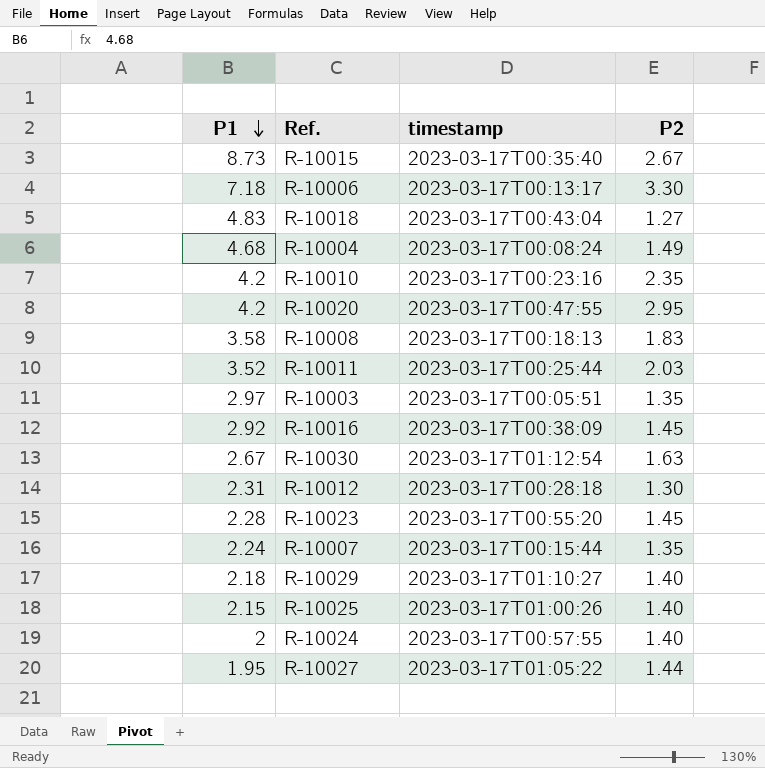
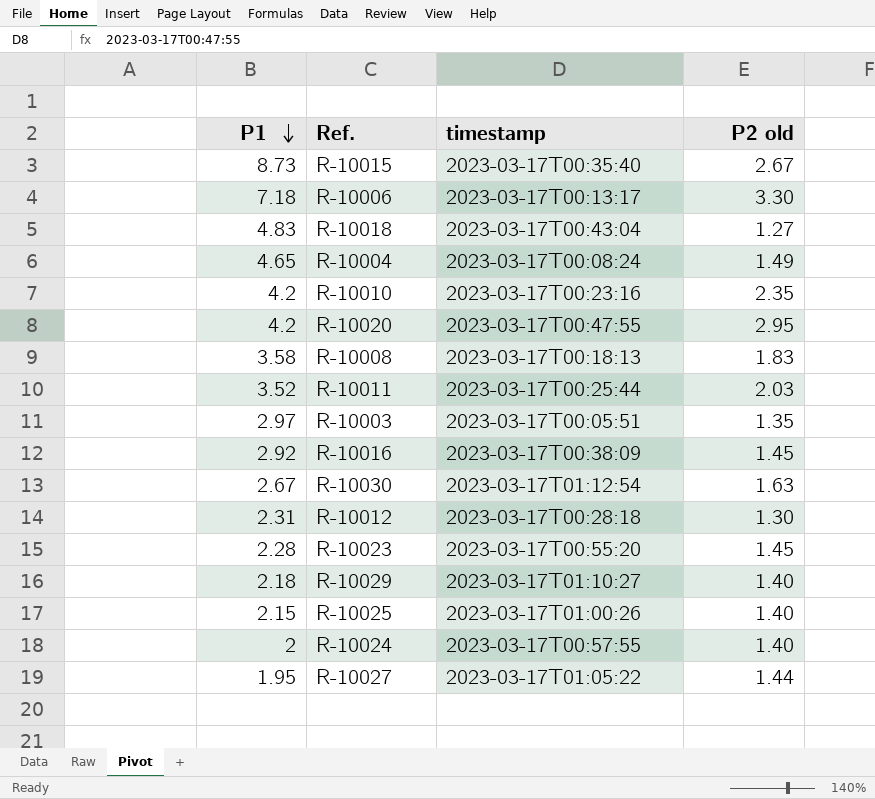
column name: P2 -> P2 old
row R-10007: 2.24 | 2023-03-17T00:15:44 | 1.35 -> none
R-10004 | P1: 4.68 -> 4.65

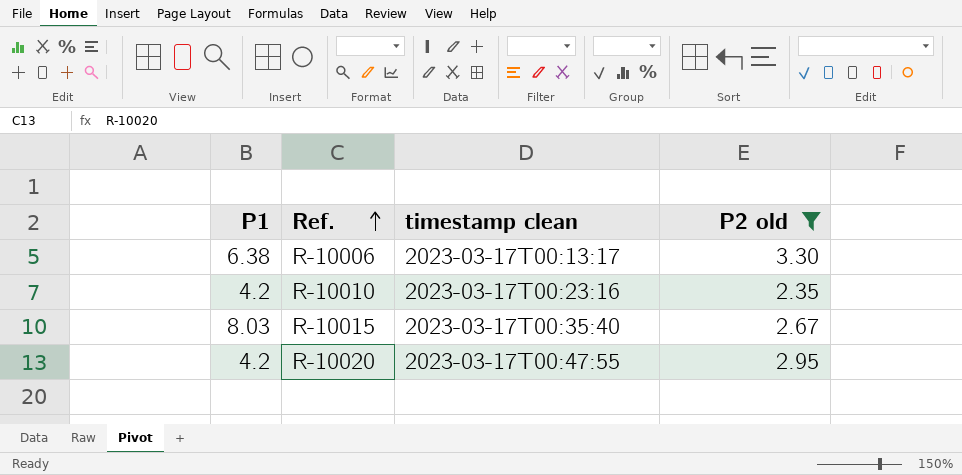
filter: none -> P2 old >= 2.35
row order: P1 descending -> Ref. ascending
column name: timestamp -> timestamp clean
R-10006 | P1: 7.18 -> 6.38
R-10015 | P1: 8.73 -> 8.03

